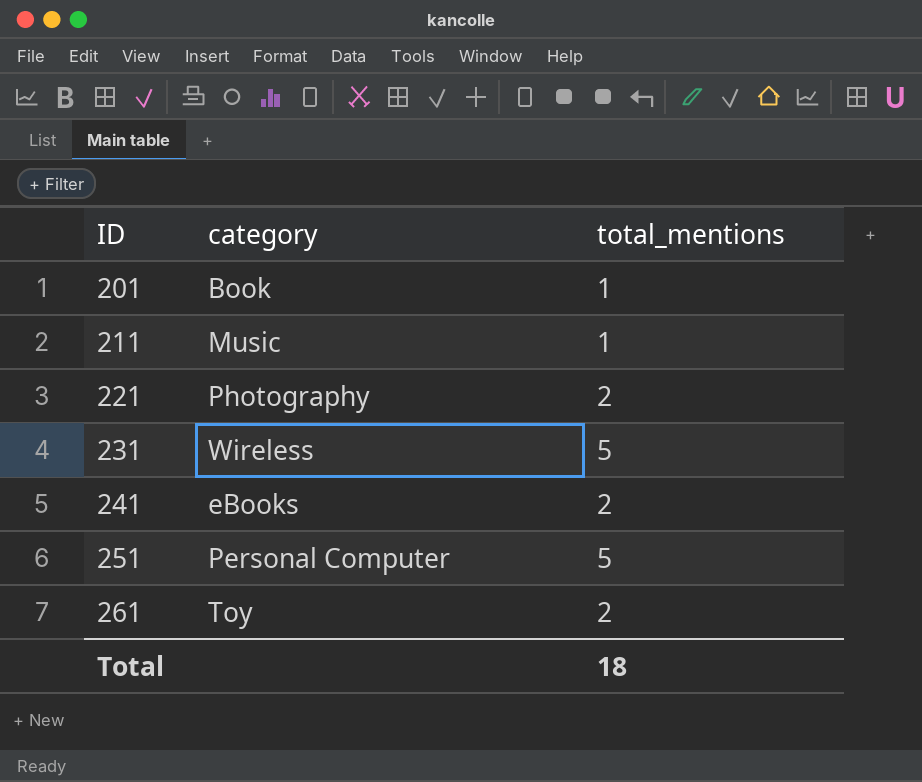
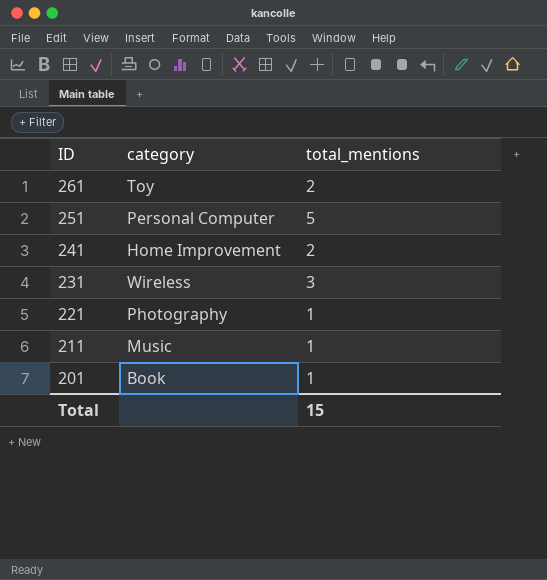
row order: ID ascending -> ID descending
241 | category: eBooks -> Home Improvement
231 | total_mentions: 5 -> 3
221 | total_mentions: 2 -> 1
Total | total_mentions: 18 -> 15

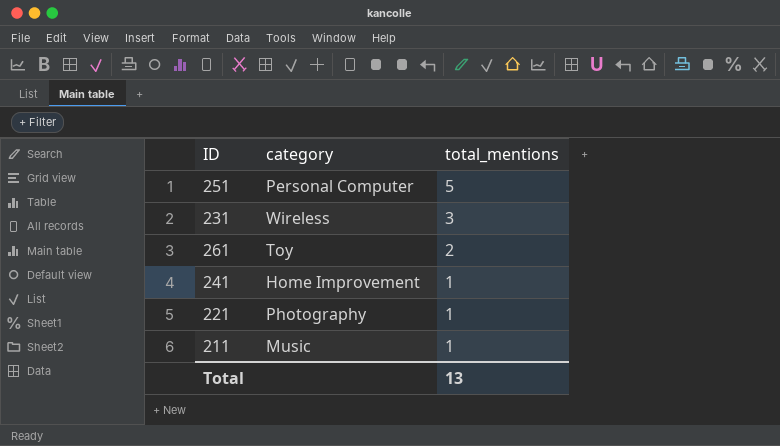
row order: ID descending -> total_mentions descending
row 201: Book | 1 -> none
241 | total_mentions: 2 -> 1
Total | total_mentions: 15 -> 13

